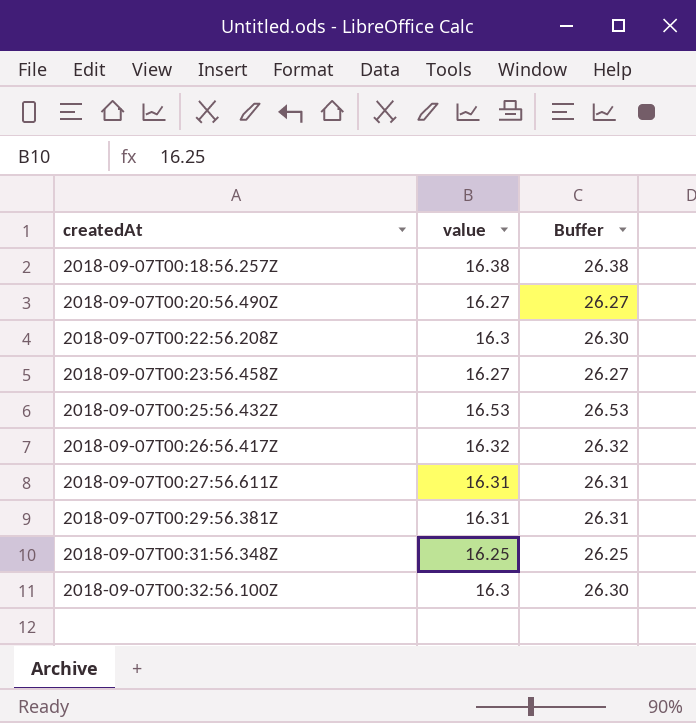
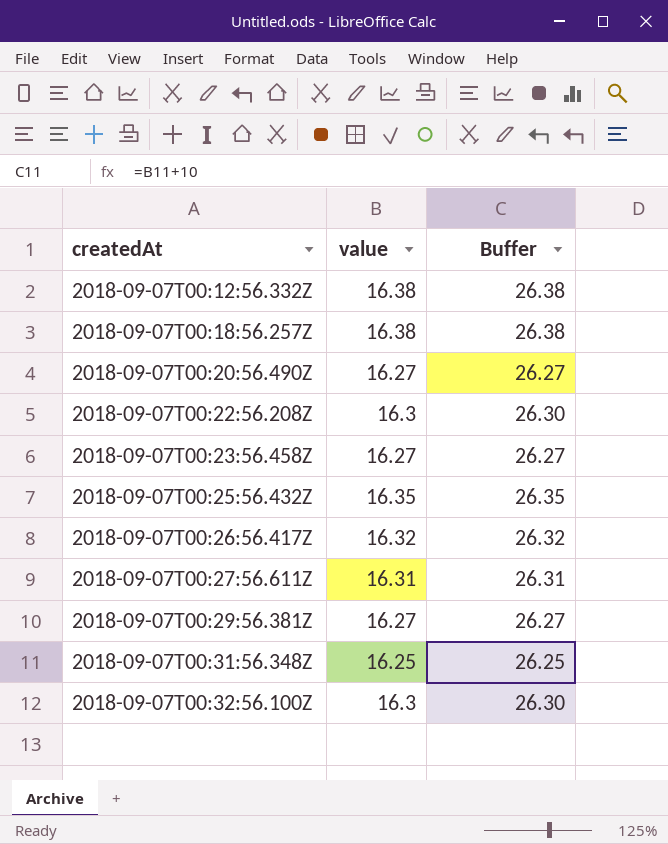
row 2018-09-07T00:12:56.332Z: none -> 16.38 | 26.38
2018-09-07T00:25:56.432Z | value: 16.53 -> 16.35
2018-09-07T00:25:56.432Z | Buffer: 26.53 -> 26.35
2018-09-07T00:29:56.381Z | value: 16.31 -> 16.27
2018-09-07T00:29:56.381Z | Buffer: 26.31 -> 26.27

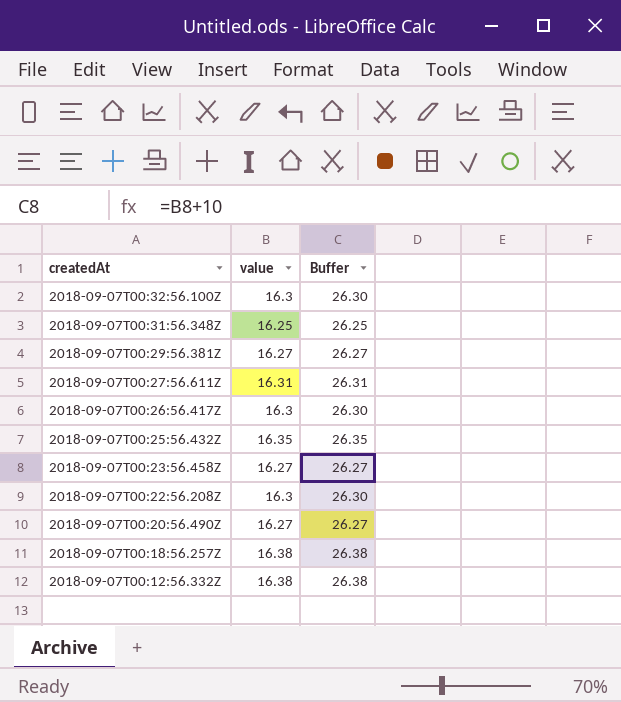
row order: createdAt ascending -> createdAt descending
2018-09-07T00:26:56.417Z | value: 16.32 -> 16.3
2018-09-07T00:26:56.417Z | Buffer: 26.32 -> 26.30

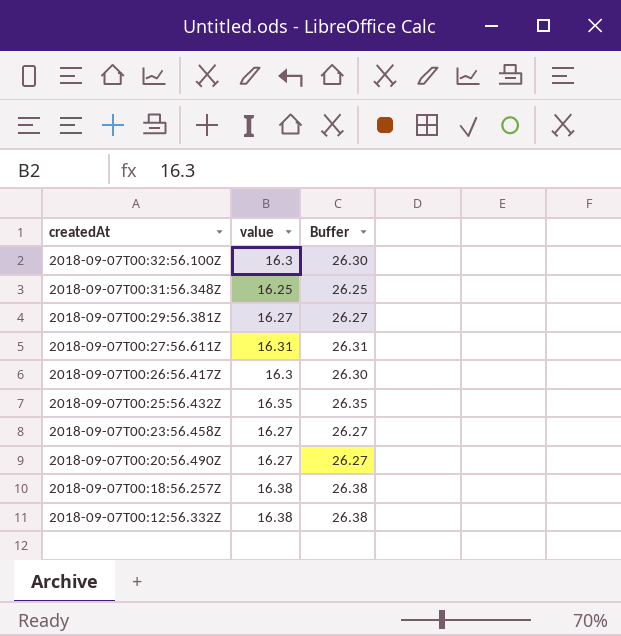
row 2018-09-07T00:22:56.208Z: 16.3 | 26.30 -> none

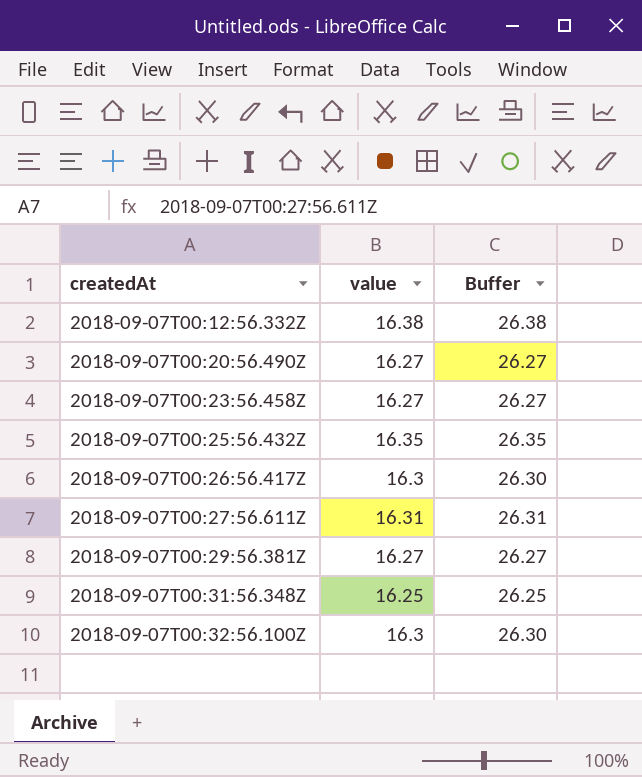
row order: createdAt descending -> createdAt ascending
row 2018-09-07T00:18:56.257Z: 16.38 | 26.38 -> none

